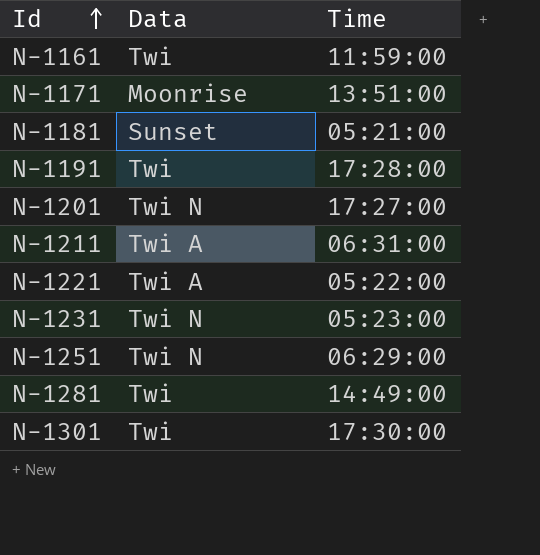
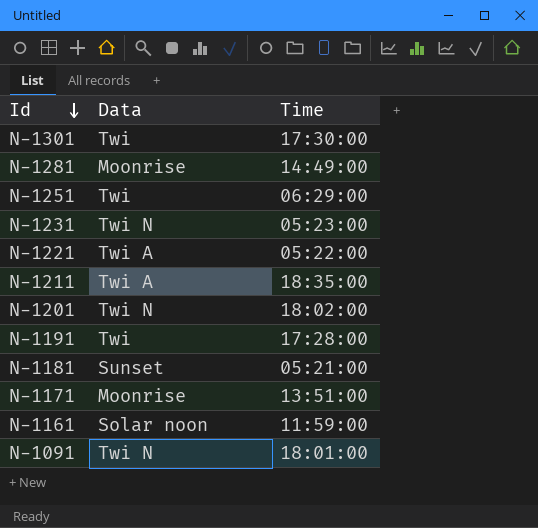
row order: Id ascending -> Id descending
N-1281 | Data: Twi -> Moonrise
N-1251 | Data: Twi N -> Twi
N-1211 | Time: 06:31:00 -> 18:35:00
N-1201 | Time: 17:27:00 -> 18:02:00
N-1161 | Data: Twi -> Solar noon
row N-1091: none -> Twi N | 18:01:00

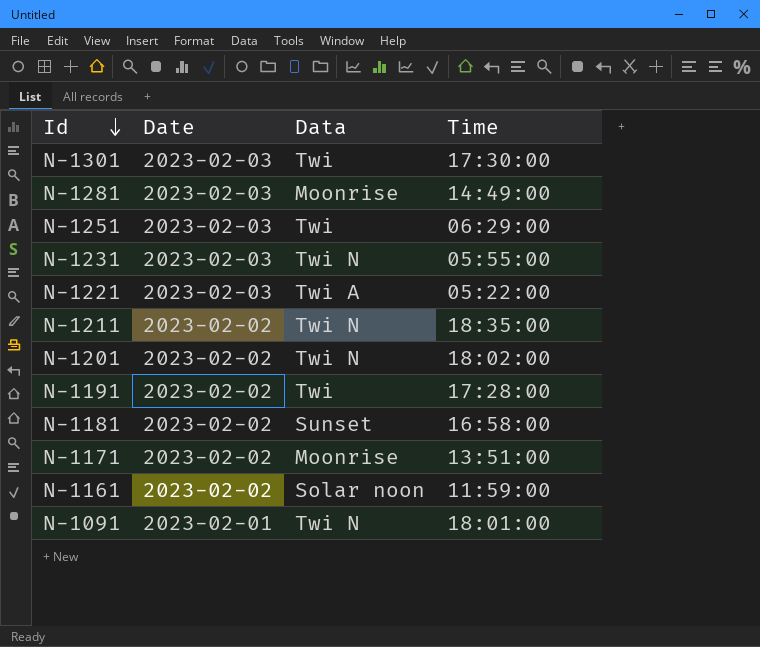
column Date | position: none -> 2
N-1231 | Time: 05:23:00 -> 05:55:00
N-1211 | Data: Twi A -> Twi N
N-1181 | Time: 05:21:00 -> 16:58:00

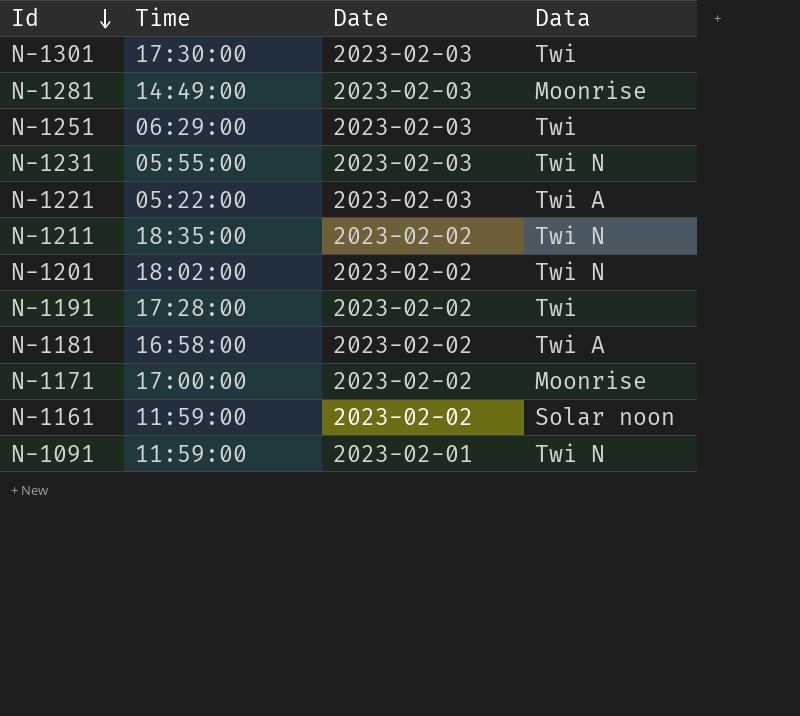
column Time | position: 4 -> 2
N-1181 | Data: Sunset -> Twi A
N-1171 | Time: 13:51:00 -> 17:00:00
N-1091 | Time: 18:01:00 -> 11:59:00

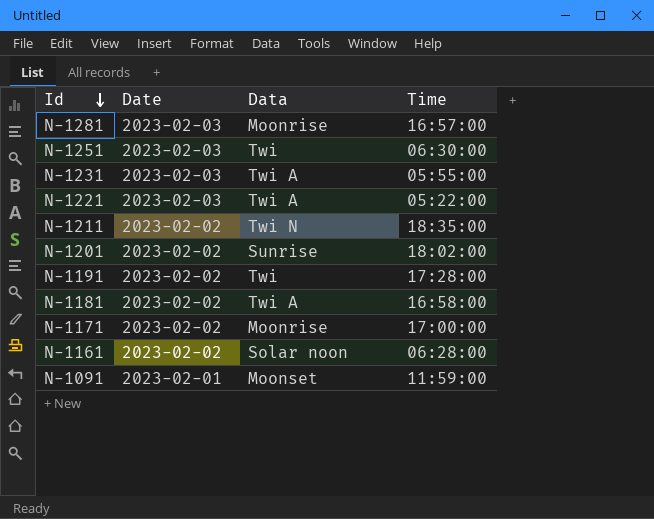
column Time | position: 2 -> 4
row N-1301: 17:30:00 | 2023-02-03 | Twi -> none
N-1281 | Time: 14:49:00 -> 16:57:00
N-1251 | Time: 06:29:00 -> 06:30:00
N-1231 | Data: Twi N -> Twi A
N-1201 | Data: Twi N -> Sunrise
N-1161 | Time: 11:59:00 -> 06:28:00
N-1091 | Data: Twi N -> Moonset

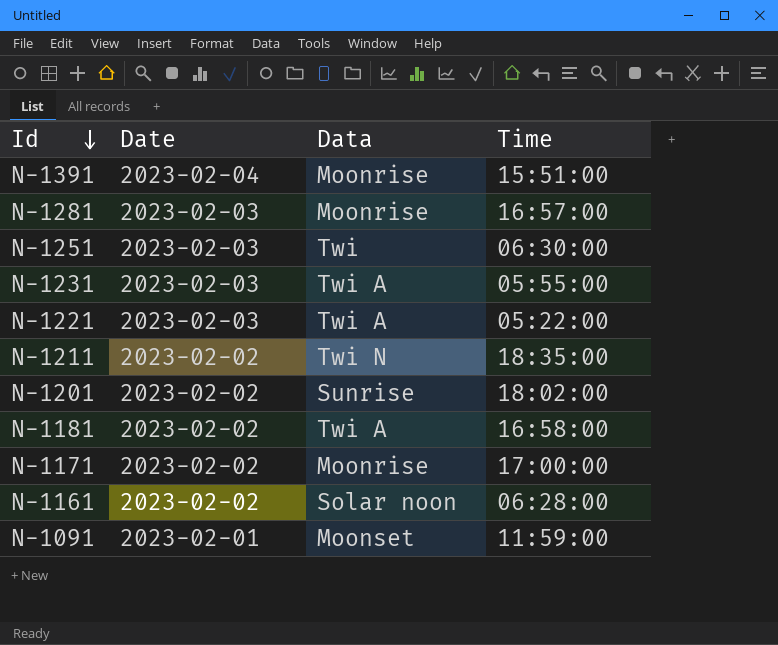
row N-1191: 2023-02-02 | Twi | 17:28:00 -> none
row N-1391: none -> 2023-02-04 | Moonrise | 15:51:00

